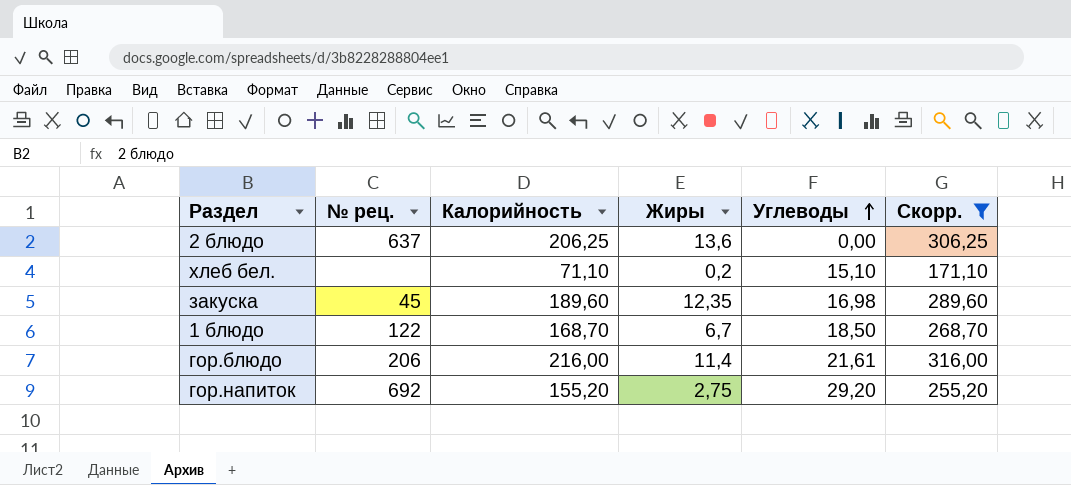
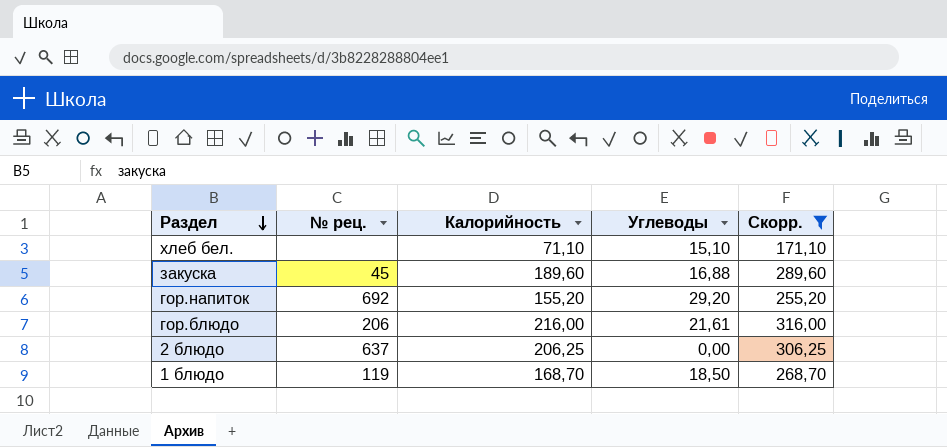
row order: Углеводы ascending -> Раздел descending
column Жиры | position: 4 -> none
закуска | Углеводы: 16,98 -> 16,88
1 блюдо | № рец.: 122 -> 119

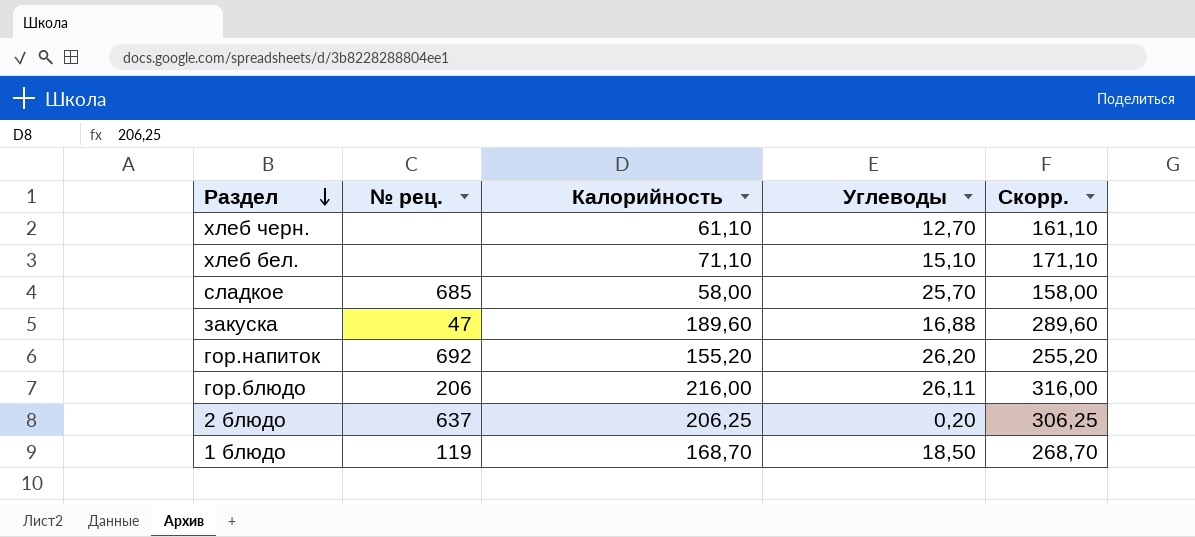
filter: Скорр. >= 171,10 -> none
закуска | № рец.: 45 -> 47
гор.напиток | Углеводы: 29,20 -> 26,20
гор.блюдо | Углеводы: 21,61 -> 26,11
2 блюдо | Углеводы: 0,00 -> 0,20

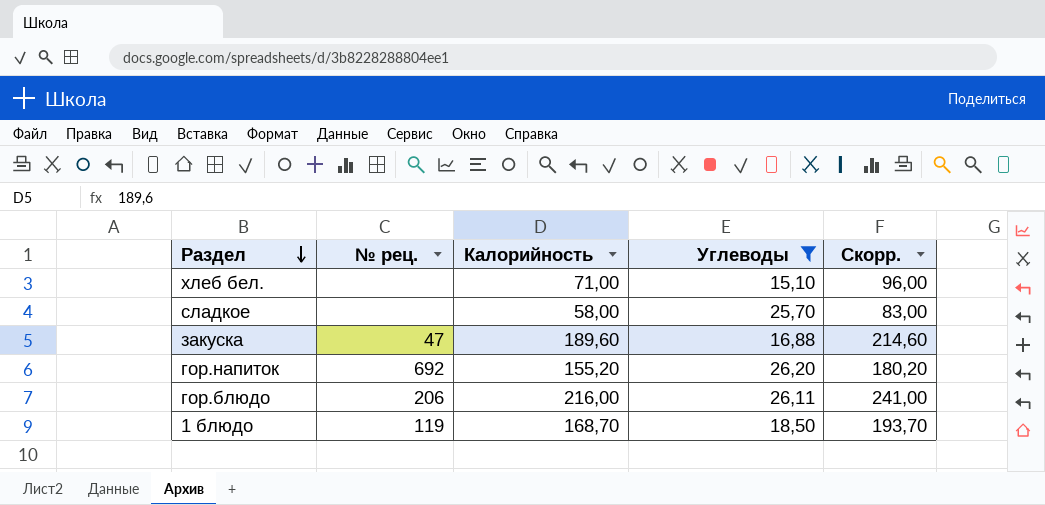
filter: none -> Углеводы >= 15,10
column Скорр. | formula: [Калорийность] + 100 -> [Калорийность] + 25
хлеб бел. | Калорийность: 71,10 -> 71,00
сладкое | № рец.: 685 -> none

